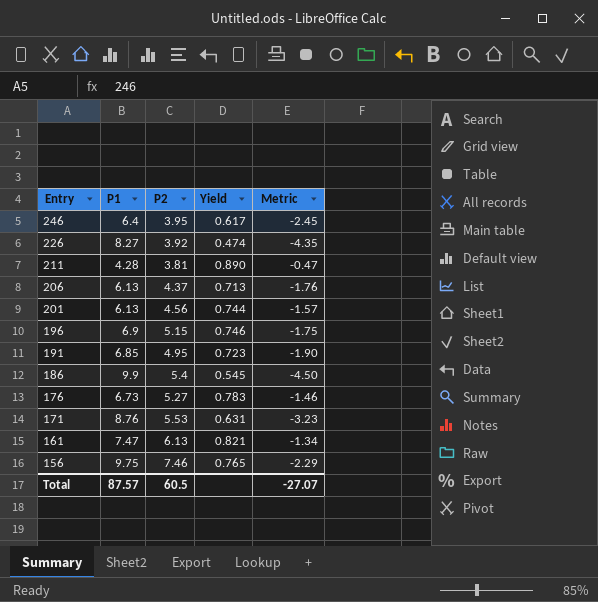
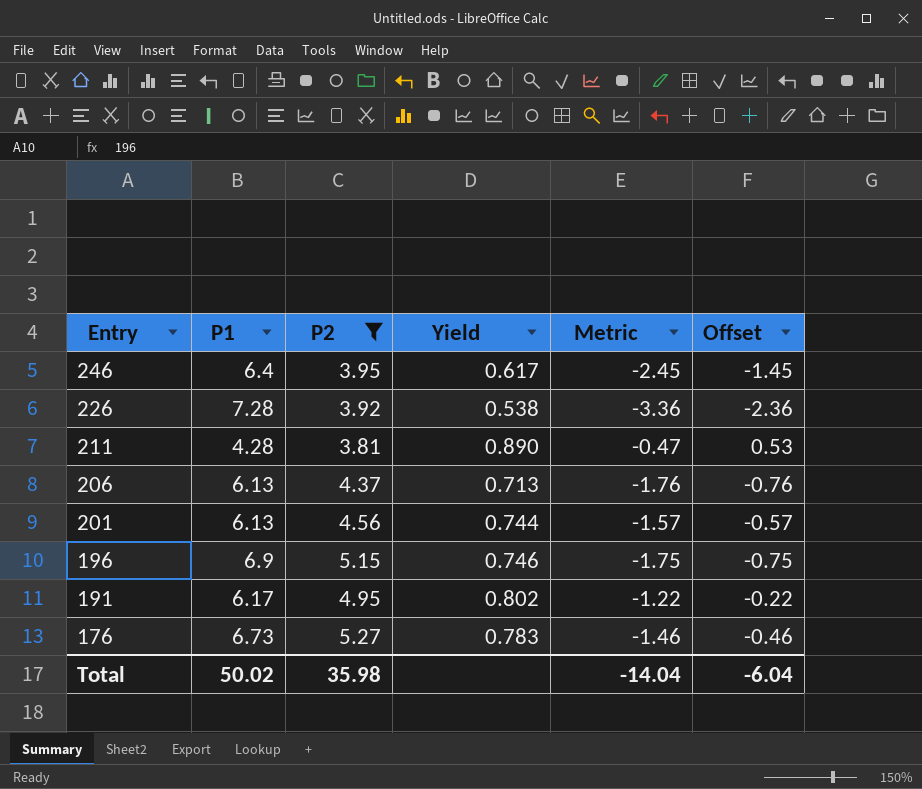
filter: none -> P2 <= 5.27
column Offset | formula: none -> [Metric] + 1
226 | P1: 8.27 -> 7.28
226 | Yield: 0.474 -> 0.538
226 | Metric: -4.35 -> -3.36
191 | P1: 6.85 -> 6.17
191 | Yield: 0.723 -> 0.802
191 | Metric: -1.90 -> -1.22
Total | P1: 87.57 -> 50.02
Total | P2: 60.5 -> 35.98
Total | Metric: -27.07 -> -14.04

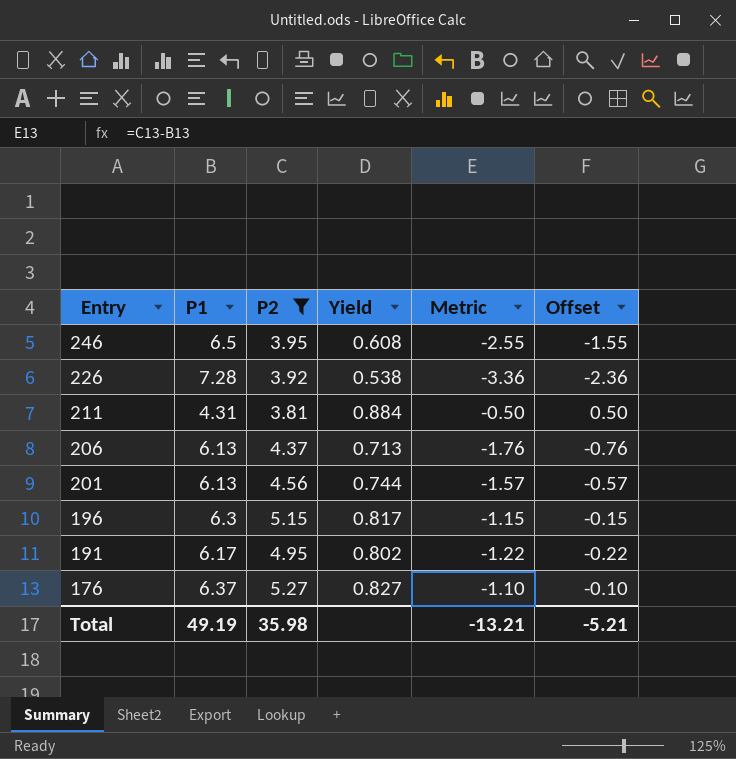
246 | P1: 6.4 -> 6.5
246 | Yield: 0.617 -> 0.608
246 | Metric: -2.45 -> -2.55
246 | Offset: -1.45 -> -1.55
211 | P1: 4.28 -> 4.31
211 | Yield: 0.890 -> 0.884
211 | Metric: -0.47 -> -0.50
211 | Offset: 0.53 -> 0.50
196 | P1: 6.9 -> 6.3
196 | Yield: 0.746 -> 0.817
196 | Metric: -1.75 -> -1.15
196 | Offset: -0.75 -> -0.15
176 | P1: 6.73 -> 6.37
176 | Yield: 0.783 -> 0.827
176 | Metric: -1.46 -> -1.10
176 | Offset: -0.46 -> -0.10
Total | P1: 50.02 -> 49.19
Total | Metric: -14.04 -> -13.21
Total | Offset: -6.04 -> -5.21

